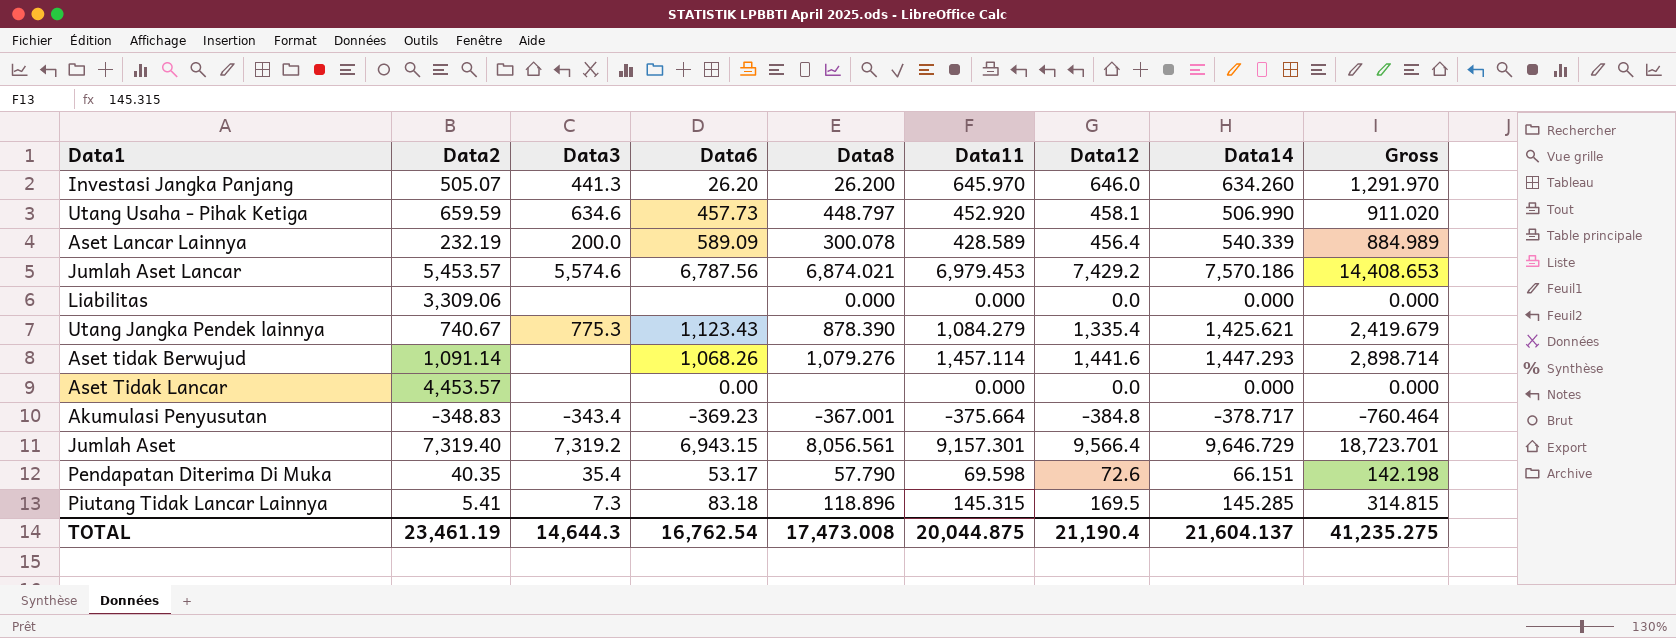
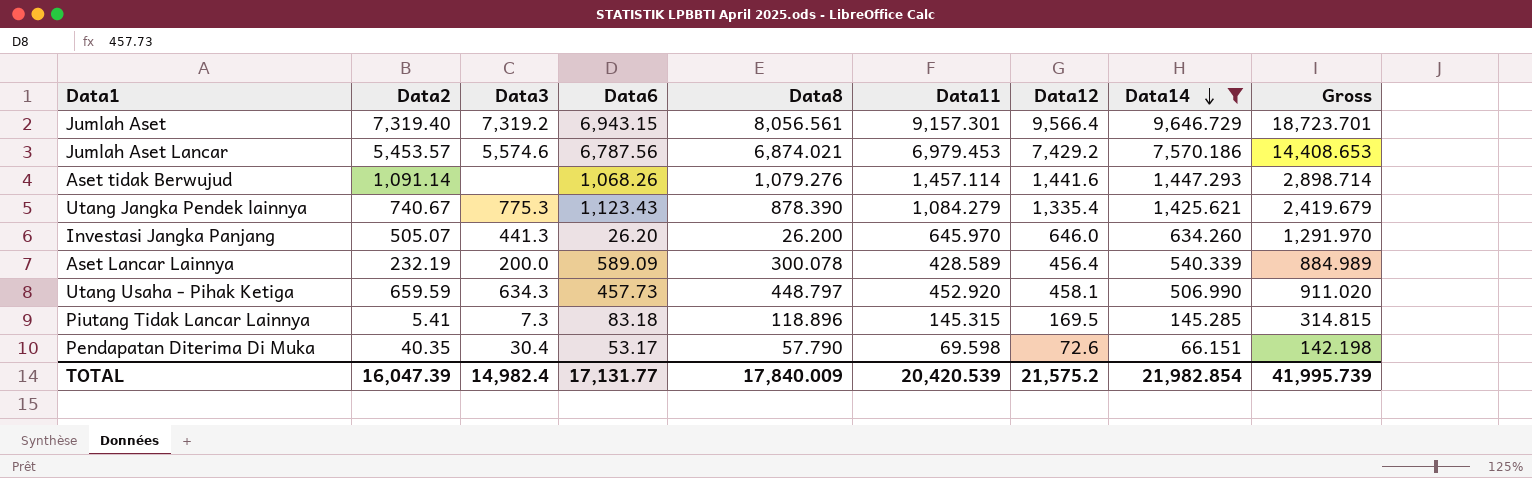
filter: none -> Data14 >= 66.151
row order: none -> Data14 descending
Utang Usaha - Pihak Ketiga | Data3: 634.6 -> 634.3
Pendapatan Diterima Di Muka | Data3: 35.4 -> 30.4
TOTAL | Data2: 23,461.19 -> 16,047.39
TOTAL | Data3: 14,644.3 -> 14,982.4
TOTAL | Data6: 16,762.54 -> 17,131.77
TOTAL | Data8: 17,473.008 -> 17,840.009
TOTAL | Data11: 20,044.875 -> 20,420.539
TOTAL | Data12: 21,190.4 -> 21,575.2
TOTAL | Data14: 21,604.137 -> 21,982.854
TOTAL | Gross: 41,235.275 -> 41,995.739

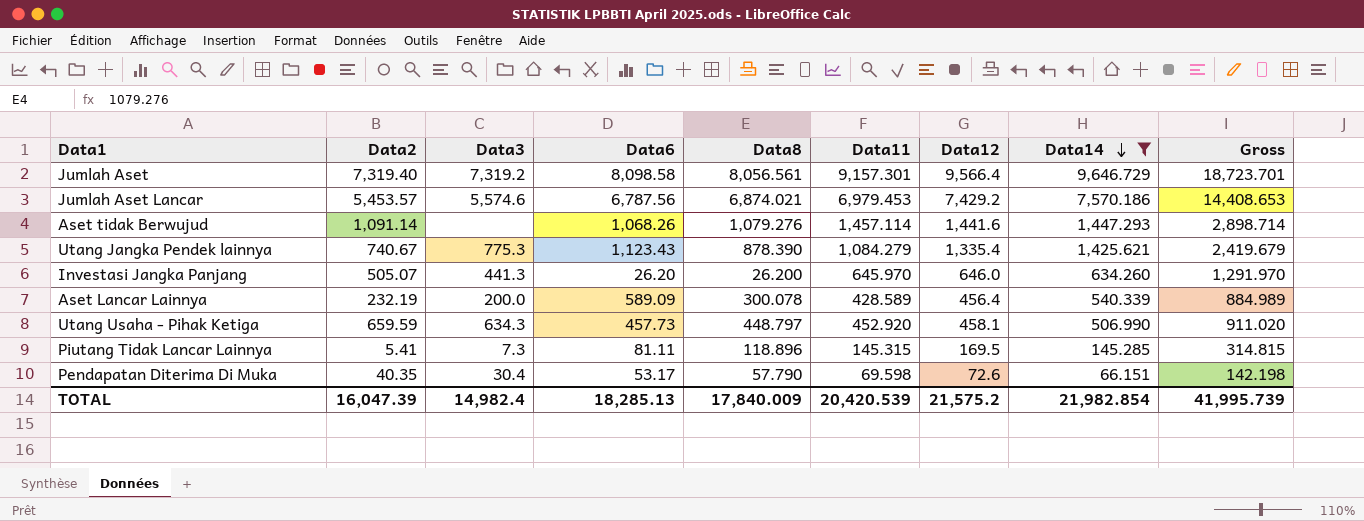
Jumlah Aset | Data6: 6,943.15 -> 8,098.58
Piutang Tidak Lancar Lainnya | Data6: 83.18 -> 81.11
TOTAL | Data6: 17,131.77 -> 18,285.13

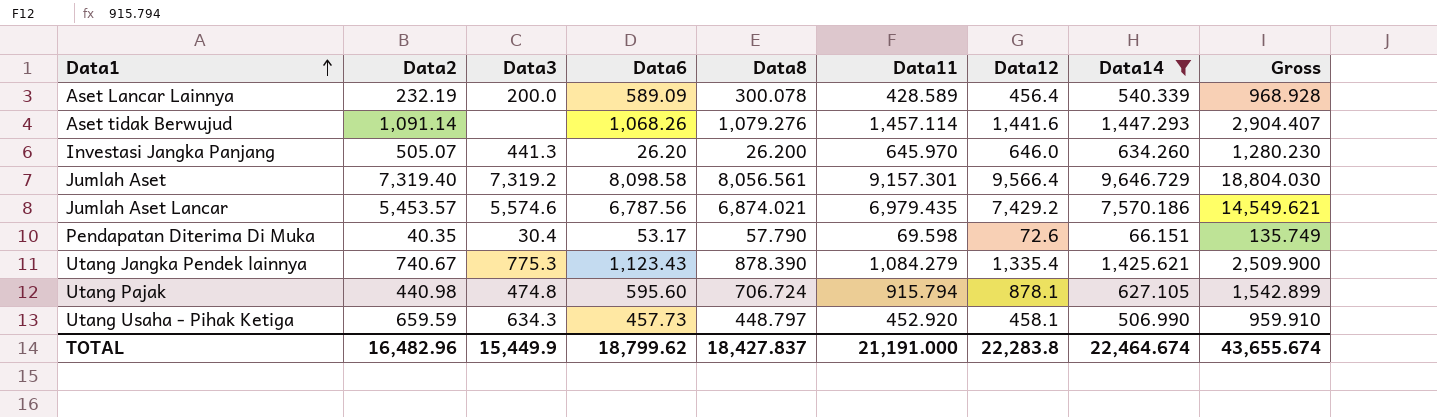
row order: Data14 descending -> Data1 ascending
column Gross | formula: [Data11] + [Data12] -> [Data11] + [Data14]
row Piutang Tidak Lancar Lainnya: 5.41 | 7.3 | 81.11 | 118.896 | 145.315 | 169.5 | 145.285 | 314.815 -> none
Jumlah Aset Lancar | Data11: 6,979.453 -> 6,979.435
row Utang Pajak: none -> 440.98 | 474.8 | 595.60 | 706.724 | 915.794 | 878.1 | 627.105 | 1,542.899
TOTAL | Data2: 16,047.39 -> 16,482.96
TOTAL | Data3: 14,982.4 -> 15,449.9
TOTAL | Data6: 18,285.13 -> 18,799.62
TOTAL | Data8: 17,840.009 -> 18,427.837
TOTAL | Data11: 20,420.539 -> 21,191.000
TOTAL | Data12: 21,575.2 -> 22,283.8
TOTAL | Data14: 21,982.854 -> 22,464.674
TOTAL | Gross: 41,995.739 -> 43,655.674

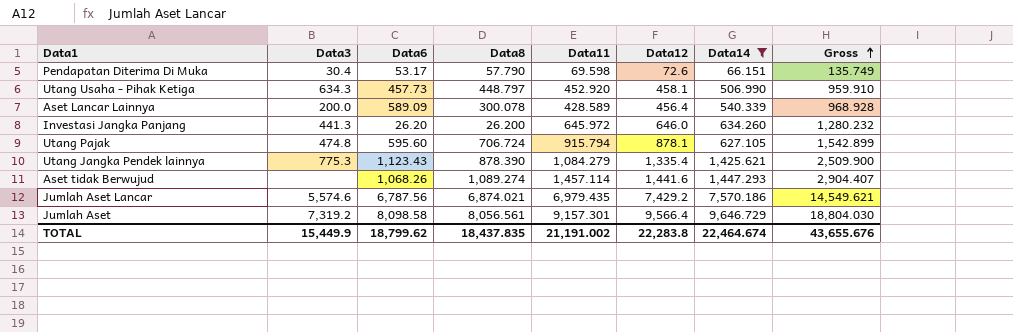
row order: Data1 ascending -> Gross ascending
column Data2 | position: 2 -> none
Investasi Jangka Panjang | Data11: 645.970 -> 645.972
Investasi Jangka Panjang | Gross: 1,280.230 -> 1,280.232
Aset tidak Berwujud | Data8: 1,079.276 -> 1,089.274
TOTAL | Data8: 18,427.837 -> 18,437.835
TOTAL | Data11: 21,191.000 -> 21,191.002
TOTAL | Gross: 43,655.674 -> 43,655.676

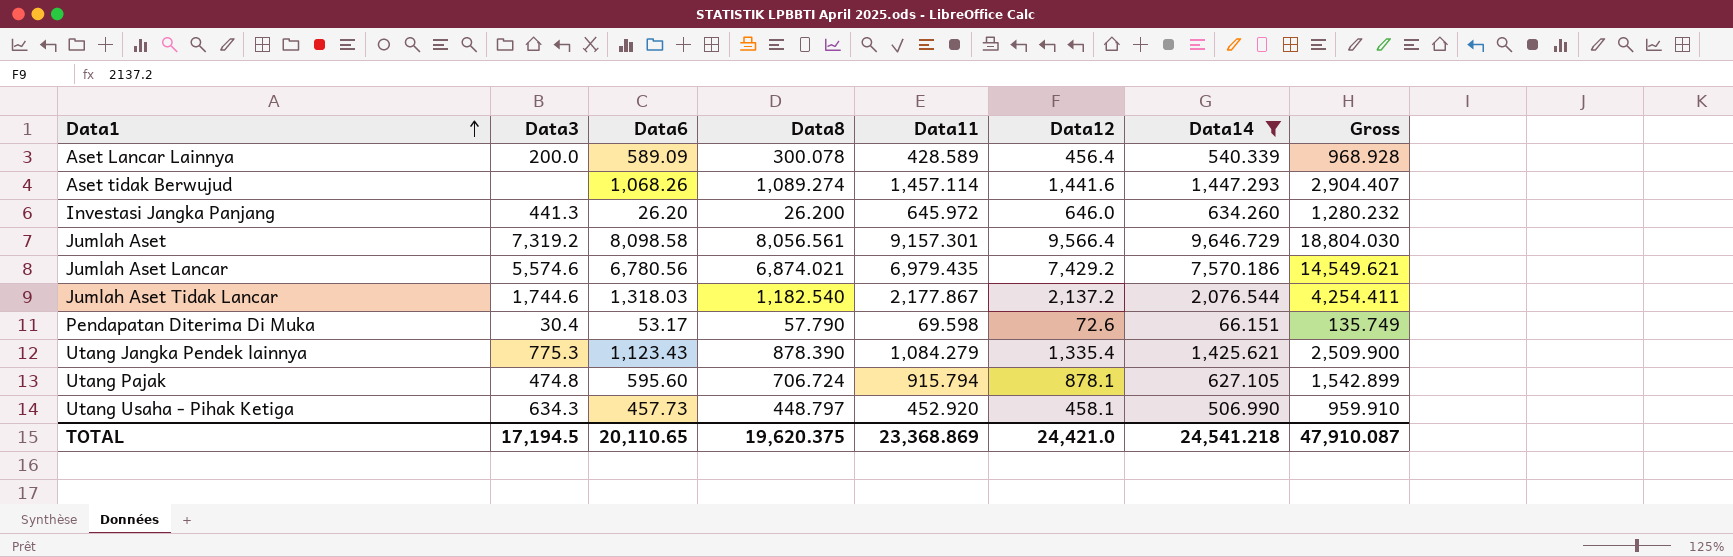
row order: Gross ascending -> Data1 ascending
Jumlah Aset Lancar | Data6: 6,787.56 -> 6,780.56
row Jumlah Aset Tidak Lancar: none -> 1,744.6 | 1,318.03 | 1,182.540 | 2,177.867 | 2,137.2 | 2,076.544 | 4,254.411
TOTAL | Data3: 15,449.9 -> 17,194.5
TOTAL | Data6: 18,799.62 -> 20,110.65
TOTAL | Data8: 18,437.835 -> 19,620.375
TOTAL | Data11: 21,191.002 -> 23,368.869
TOTAL | Data12: 22,283.8 -> 24,421.0
TOTAL | Data14: 22,464.674 -> 24,541.218
TOTAL | Gross: 43,655.676 -> 47,910.087

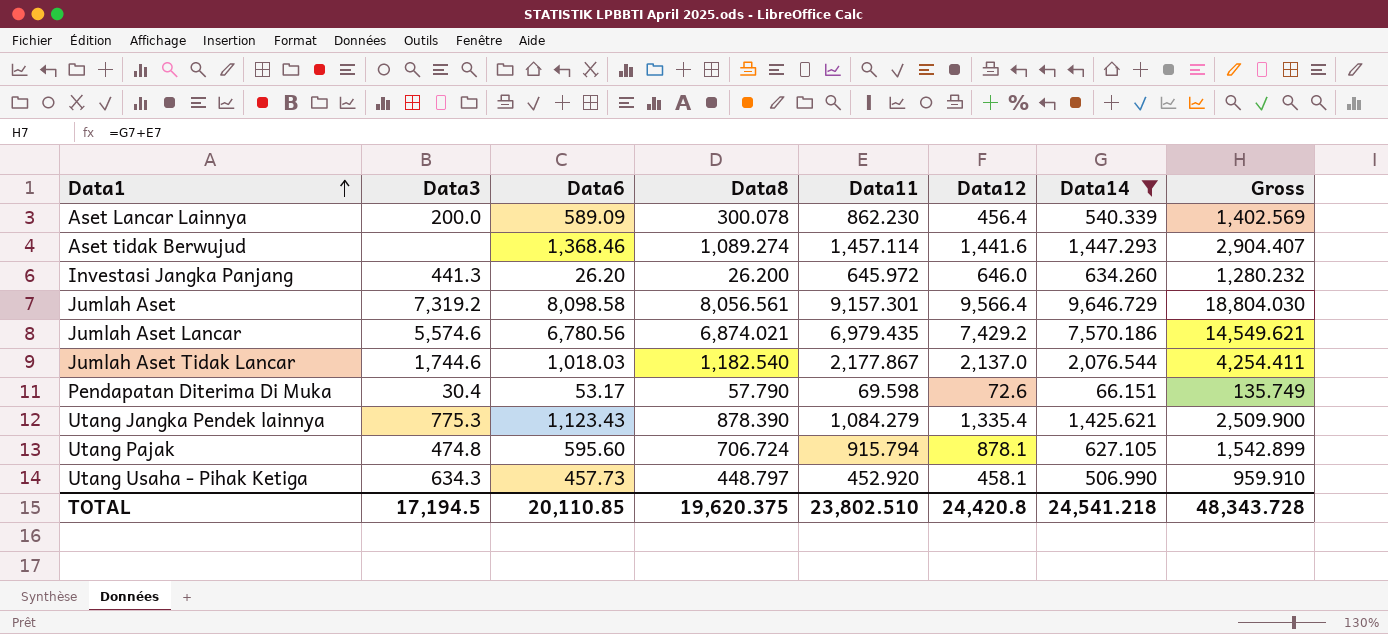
Aset Lancar Lainnya | Data11: 428.589 -> 862.230
Aset Lancar Lainnya | Gross: 968.928 -> 1,402.569
Aset tidak Berwujud | Data6: 1,068.26 -> 1,368.46
Jumlah Aset Tidak Lancar | Data6: 1,318.03 -> 1,018.03
Jumlah Aset Tidak Lancar | Data12: 2,137.2 -> 2,137.0
TOTAL | Data6: 20,110.65 -> 20,110.85
TOTAL | Data11: 23,368.869 -> 23,802.510
TOTAL | Data12: 24,421.0 -> 24,420.8
TOTAL | Gross: 47,910.087 -> 48,343.728

